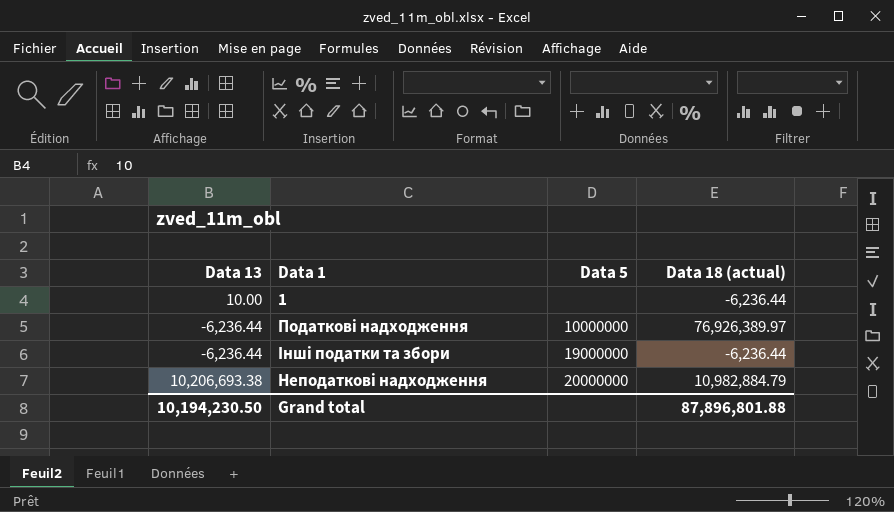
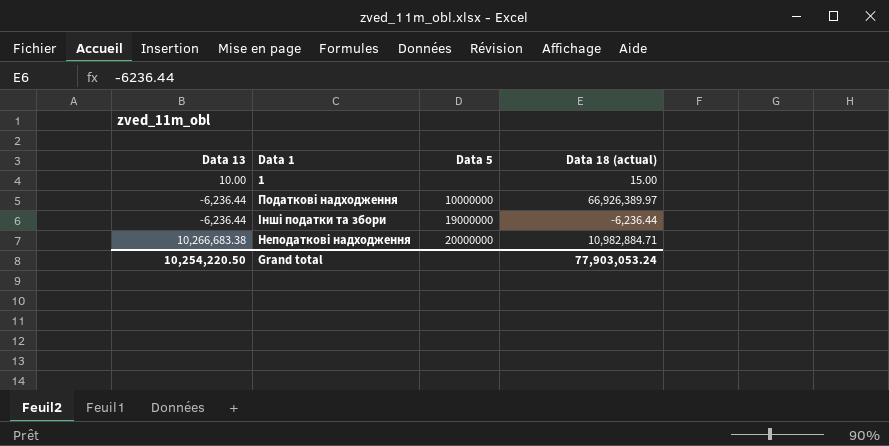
1 | Data 18 (actual): -6,236.44 -> 15.00
Податкові надходження | Data 18 (actual): 76,926,389.97 -> 66,926,389.97
Неподаткові надходження | Data 13: 10,206,693.38 -> 10,266,683.38
Неподаткові надходження | Data 18 (actual): 10,982,884.79 -> 10,982,884.71
Grand total | Data 13: 10,194,230.50 -> 10,254,220.50
Grand total | Data 18 (actual): 87,896,801.88 -> 77,903,053.24

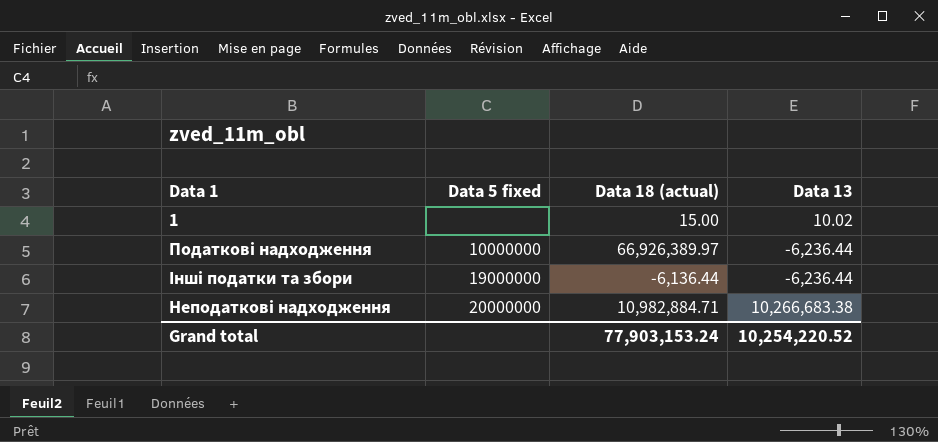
column name: Data 5 -> Data 5 fixed
column Data 13 | position: 1 -> 4
1 | Data 13: 10.00 -> 10.02
Інші податки та збори | Data 18 (actual): -6,236.44 -> -6,136.44
Grand total | Data 18 (actual): 77,903,053.24 -> 77,903,153.24
Grand total | Data 13: 10,254,220.50 -> 10,254,220.52

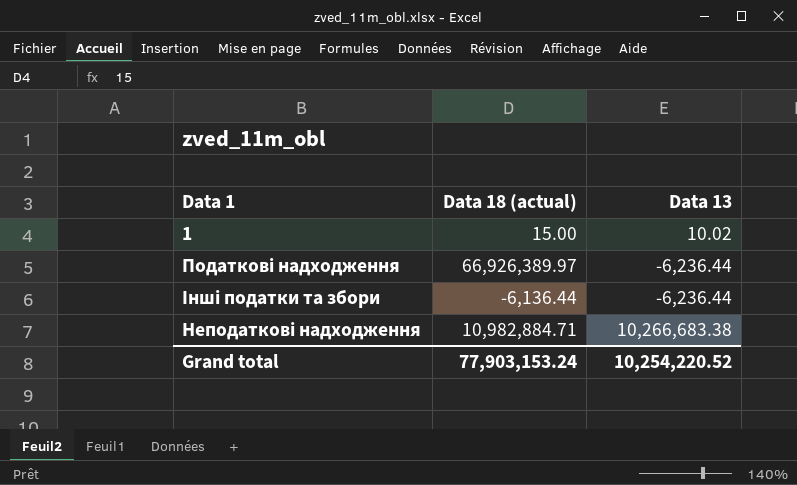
column Data 5 fixed | position: 2 -> none

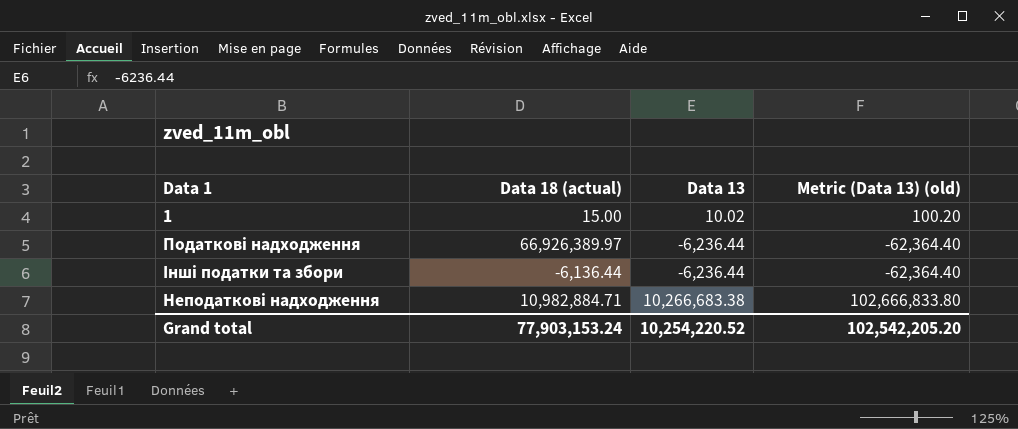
column Metric (Data 13) (old) | formula: none -> [Data 13] * 10

